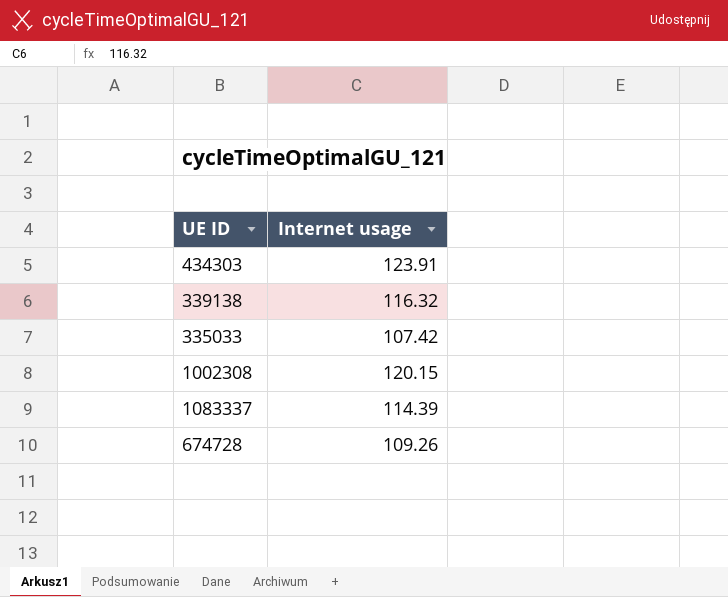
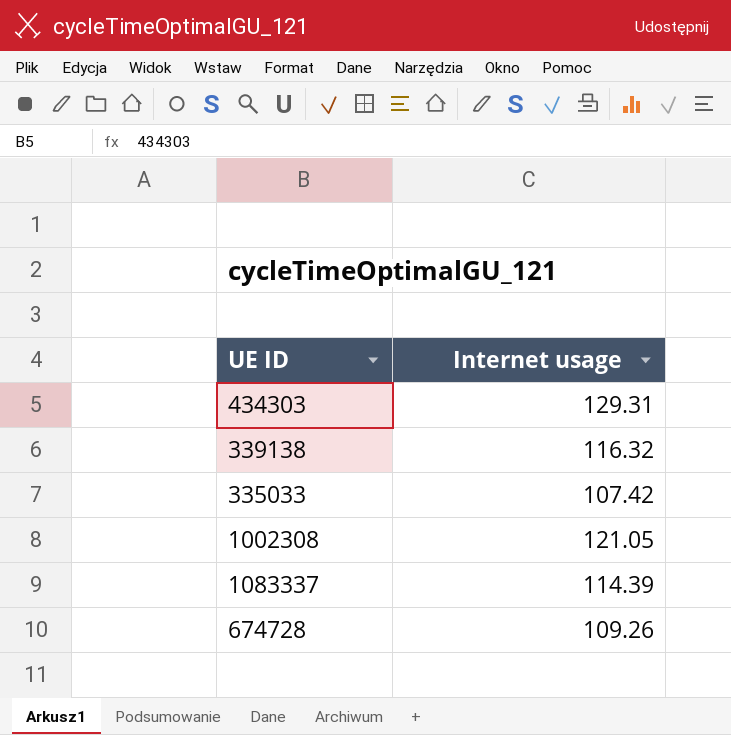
434303 | Internet usage: 123.91 -> 129.31
1002308 | Internet usage: 120.15 -> 121.05

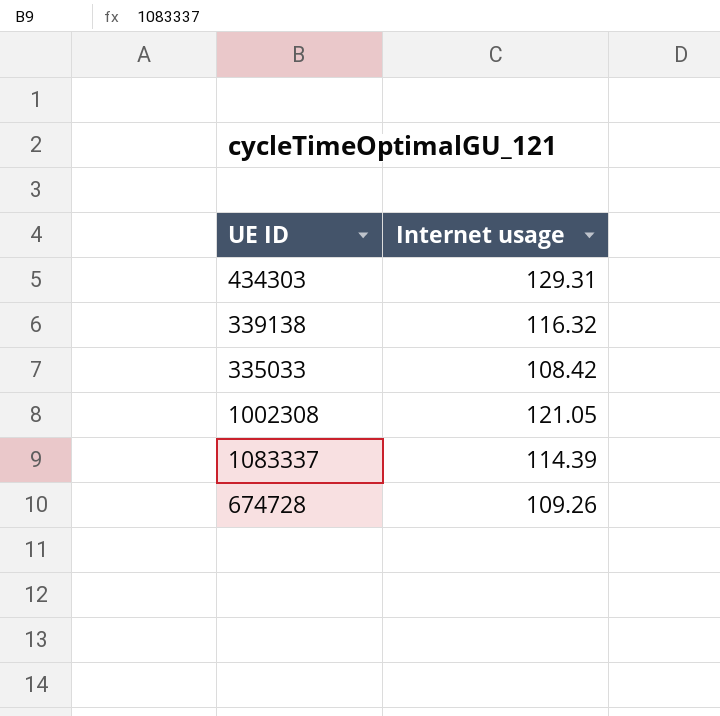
335033 | Internet usage: 107.42 -> 108.42

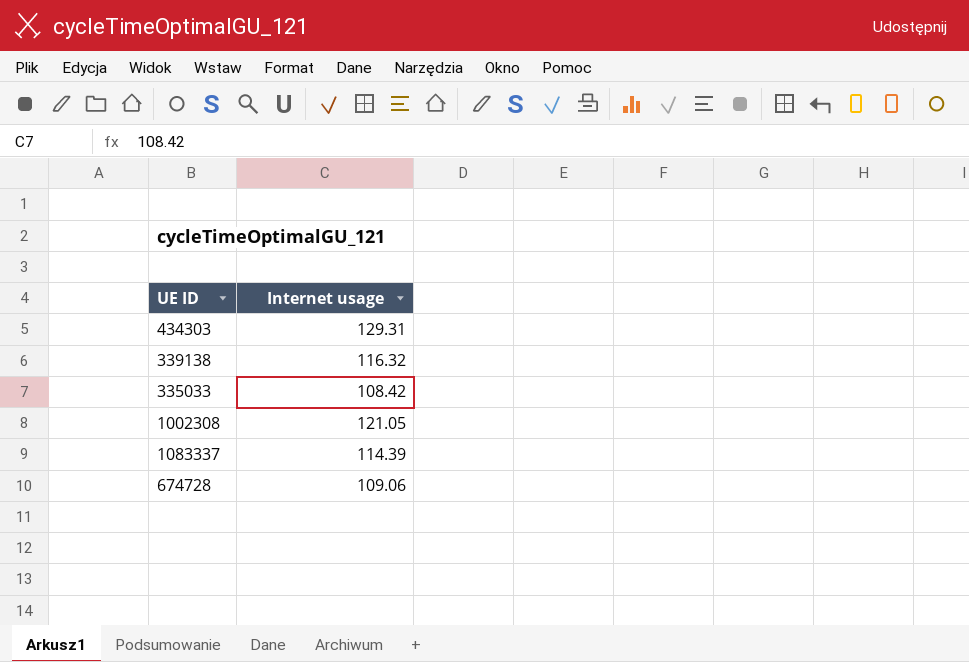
674728 | Internet usage: 109.26 -> 109.06

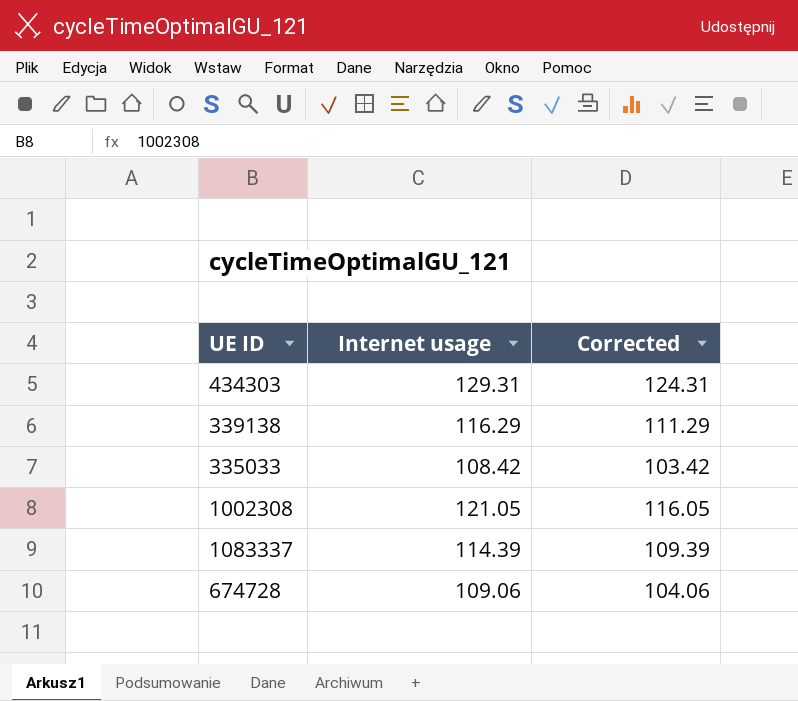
column Corrected | formula: none -> [Internet usage] - 5
339138 | Internet usage: 116.32 -> 116.29

